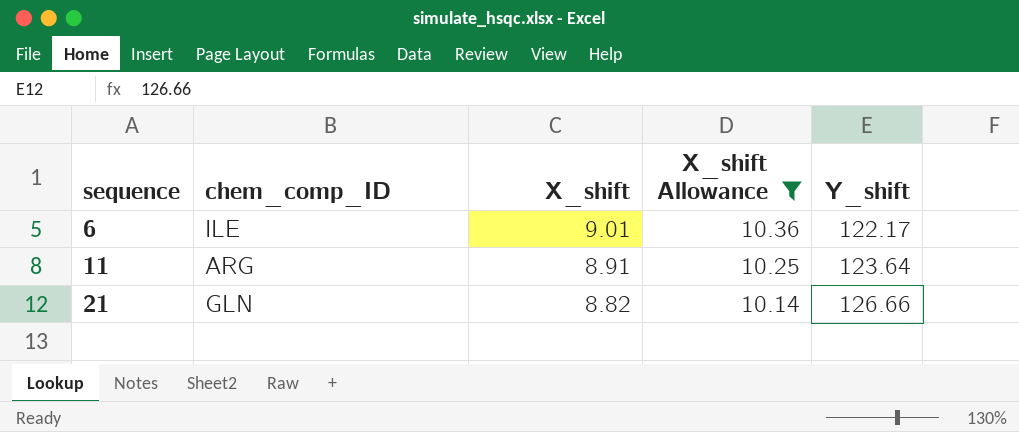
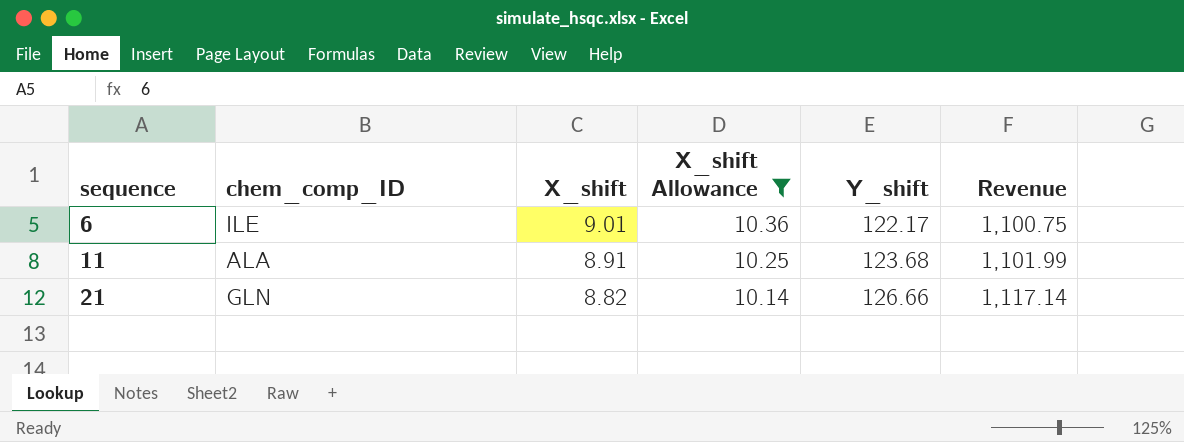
column Revenue | formula: none -> [X_shift] * [Y_shift]
11 | chem_comp_ID: ARG -> ALA
11 | Y_shift: 123.64 -> 123.68

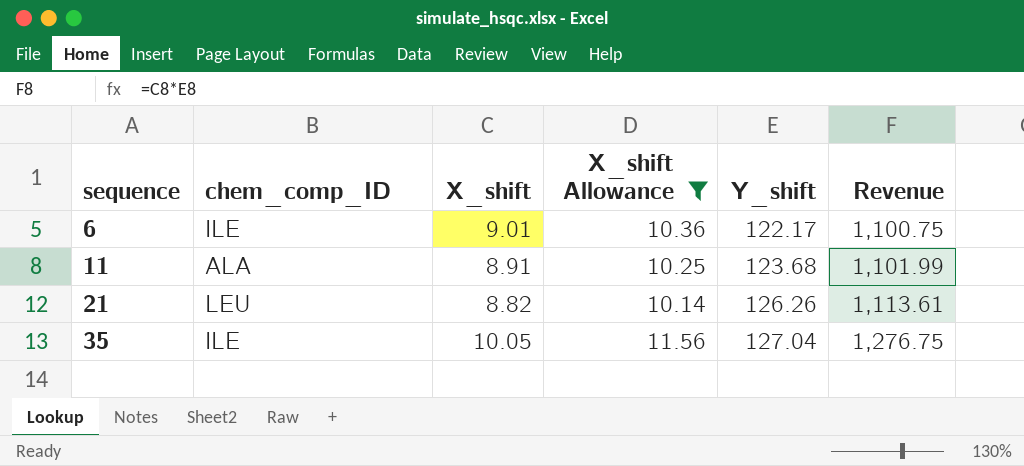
21 | chem_comp_ID: GLN -> LEU
21 | Y_shift: 126.66 -> 126.26
21 | Revenue: 1,117.14 -> 1,113.61
row 35: none -> ILE | 10.05 | 11.56 | 127.04 | 1,276.75

